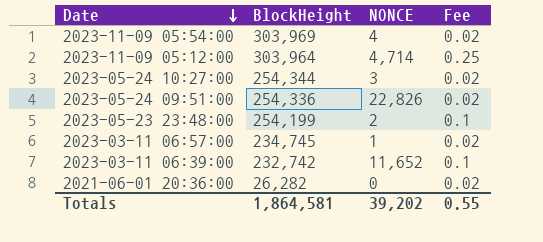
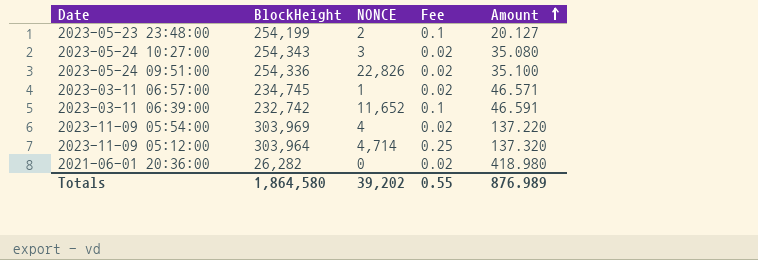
row order: Date descending -> Amount ascending
column Amount | position: none -> 5
2023-05-24 10:27:00 | BlockHeight: 254,344 -> 254,343
Totals | BlockHeight: 1,864,581 -> 1,864,580

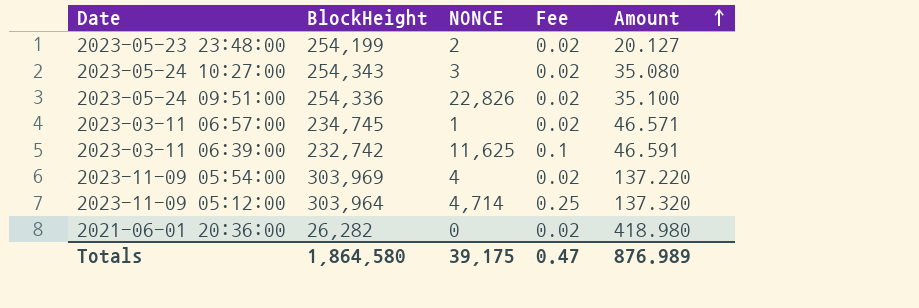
2023-05-23 23:48:00 | Fee: 0.1 -> 0.02
2023-03-11 06:39:00 | NONCE: 11,652 -> 11,625
Totals | NONCE: 39,202 -> 39,175
Totals | Fee: 0.55 -> 0.47

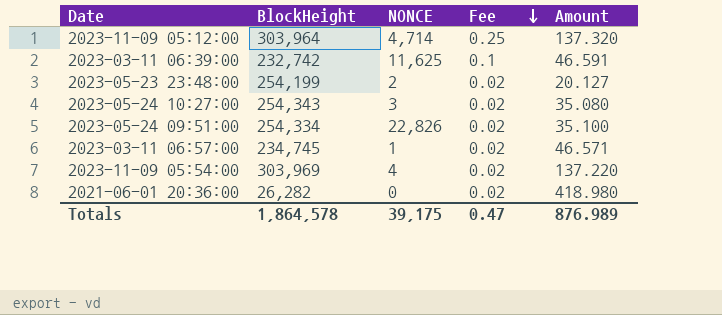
row order: Amount ascending -> Fee descending
2023-05-24 09:51:00 | BlockHeight: 254,336 -> 254,334
Totals | BlockHeight: 1,864,580 -> 1,864,578

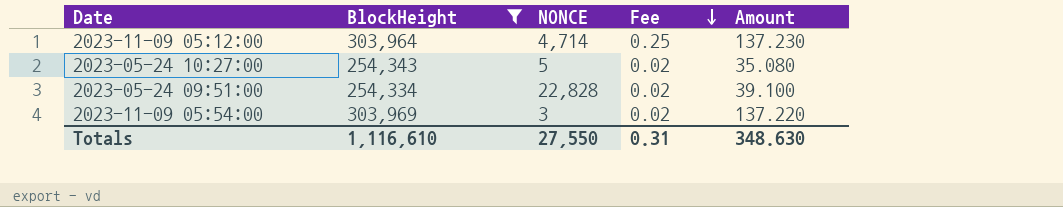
filter: none -> BlockHeight >= 254,334
2023-11-09 05:12:00 | Amount: 137.320 -> 137.230
2023-05-24 10:27:00 | NONCE: 3 -> 5
2023-05-24 09:51:00 | NONCE: 22,826 -> 22,828
2023-05-24 09:51:00 | Amount: 35.100 -> 39.100
2023-11-09 05:54:00 | NONCE: 4 -> 3
Totals | BlockHeight: 1,864,578 -> 1,116,610
Totals | NONCE: 39,175 -> 27,550
Totals | Fee: 0.47 -> 0.31
Totals | Amount: 876.989 -> 348.630

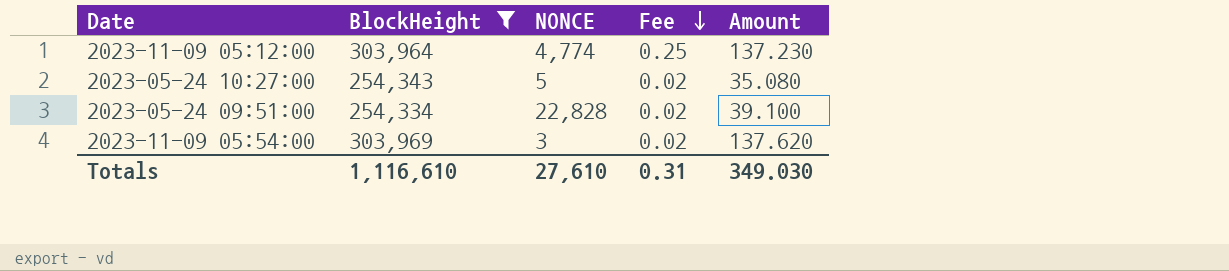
2023-11-09 05:12:00 | NONCE: 4,714 -> 4,774
2023-11-09 05:54:00 | Amount: 137.220 -> 137.620
Totals | NONCE: 27,550 -> 27,610
Totals | Amount: 348.630 -> 349.030

